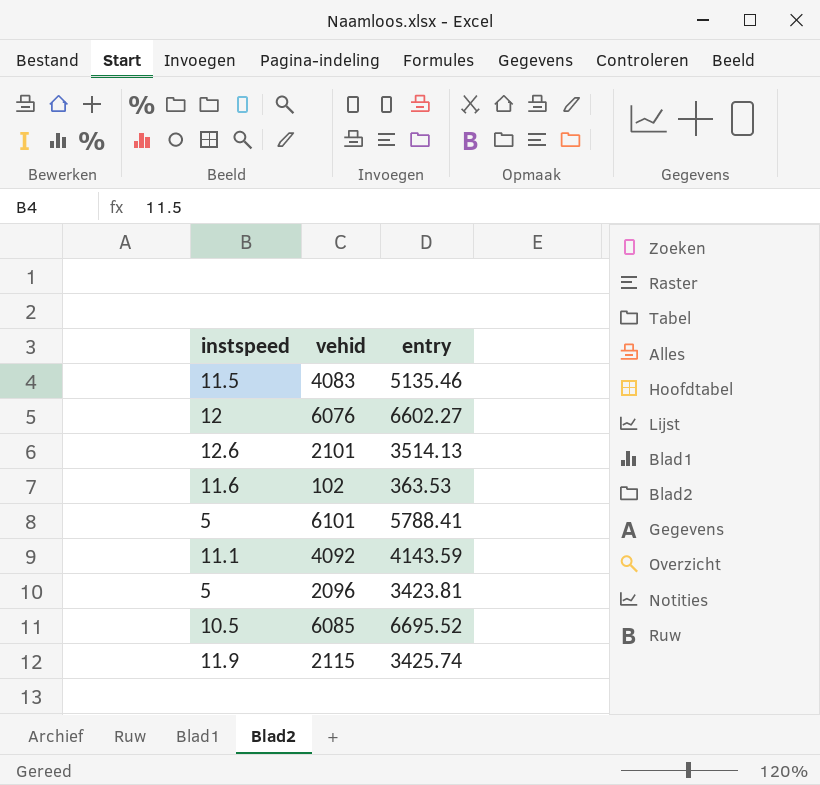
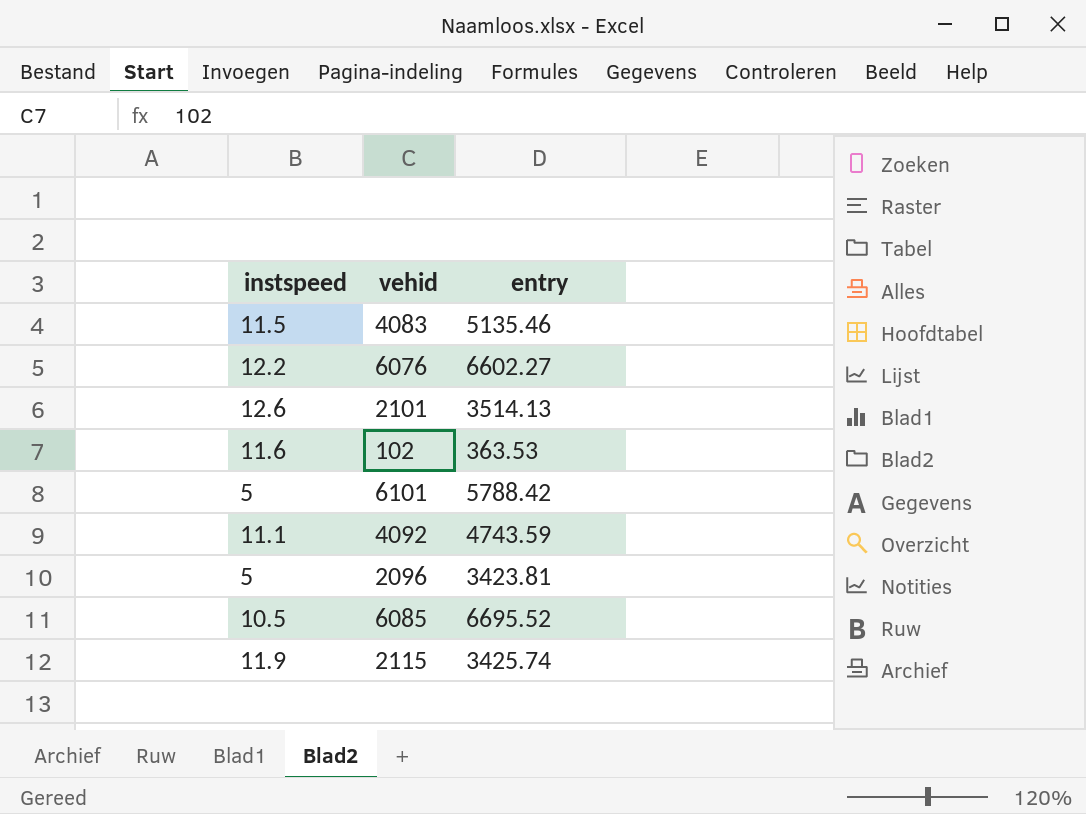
6076 | instspeed: 12 -> 12.2
6101 | entry: 5788.41 -> 5788.42
4092 | entry: 4143.59 -> 4743.59

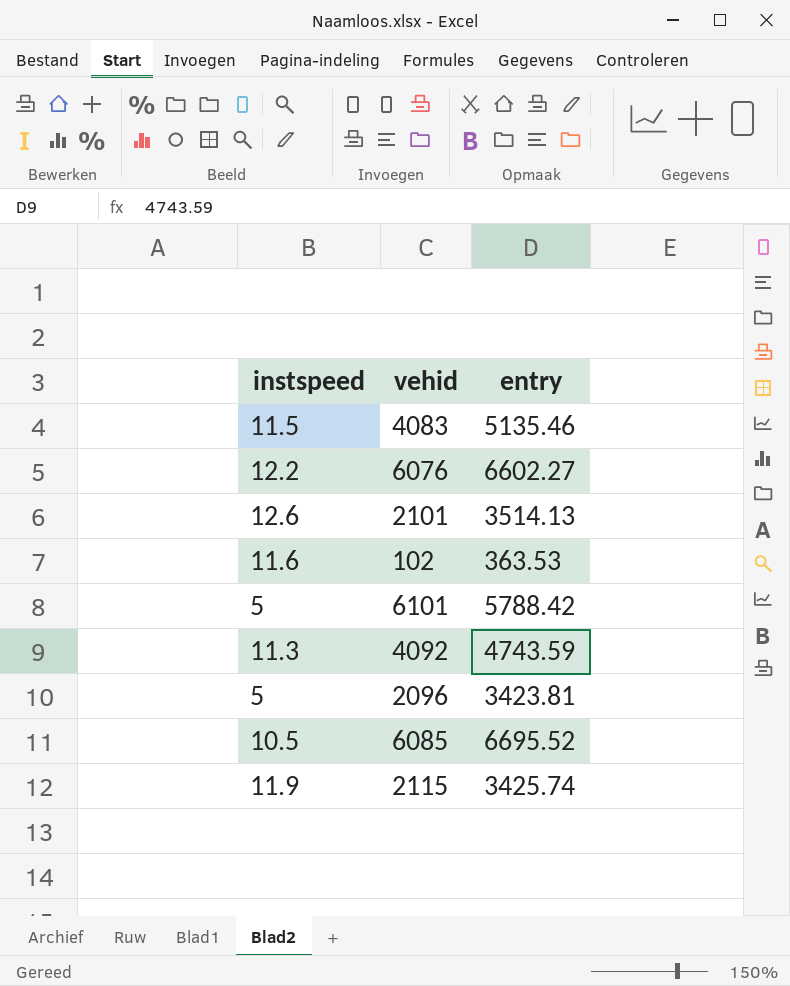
4092 | instspeed: 11.1 -> 11.3

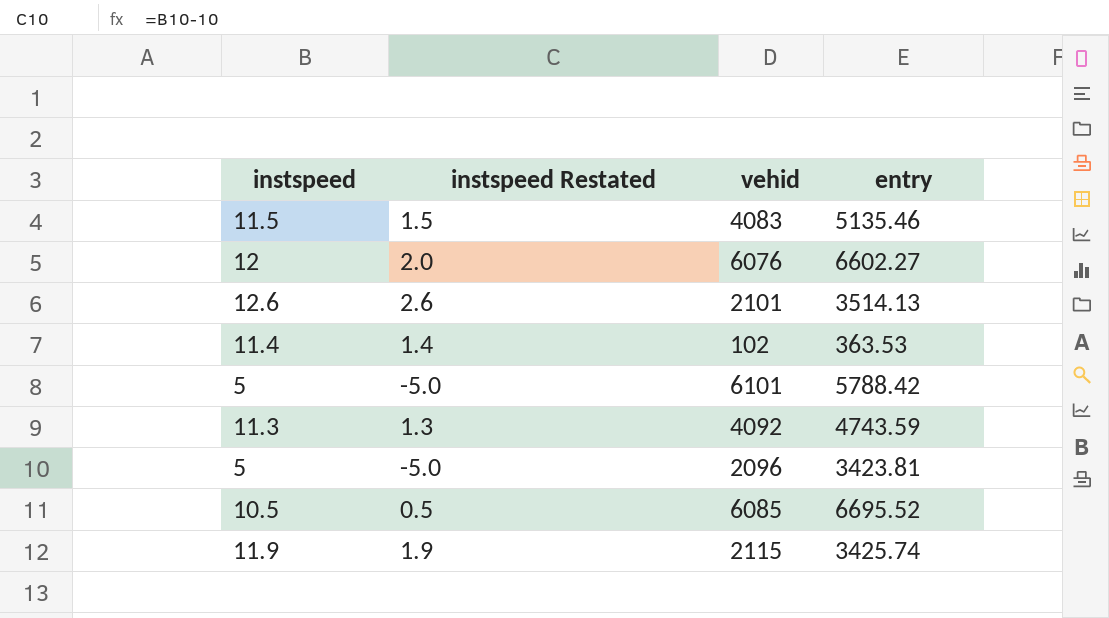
column instspeed Restated | formula: none -> [instspeed] - 10
6076 | instspeed: 12.2 -> 12
102 | instspeed: 11.6 -> 11.4

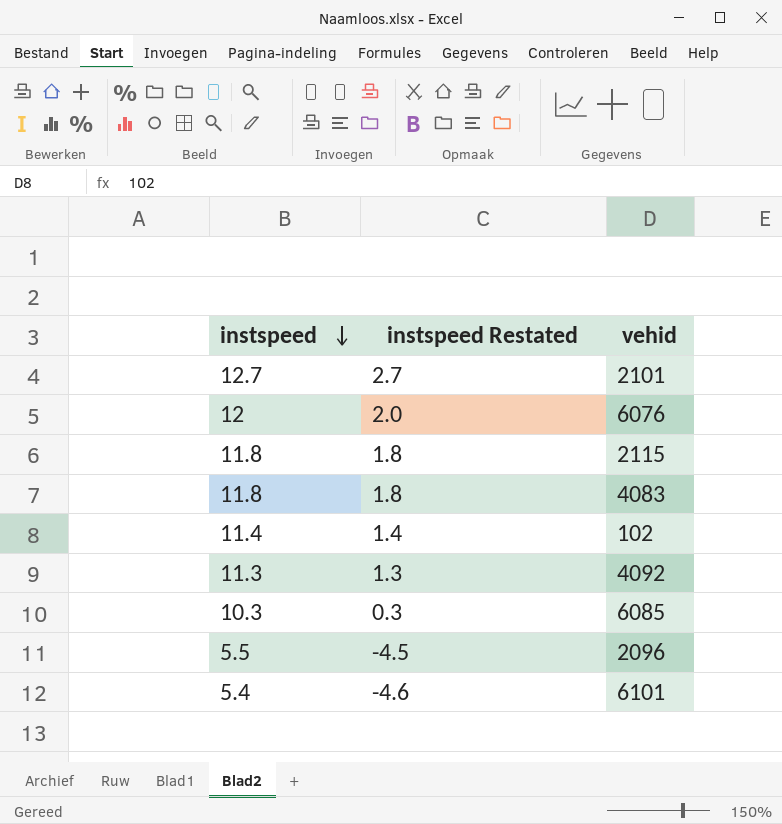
row order: none -> instspeed descending
column entry | position: 4 -> none
2101 | instspeed: 12.6 -> 12.7
2101 | instspeed Restated: 2.6 -> 2.7
2115 | instspeed: 11.9 -> 11.8
2115 | instspeed Restated: 1.9 -> 1.8
4083 | instspeed: 11.5 -> 11.8
4083 | instspeed Restated: 1.5 -> 1.8
6085 | instspeed: 10.5 -> 10.3
6085 | instspeed Restated: 0.5 -> 0.3
2096 | instspeed: 5 -> 5.5
2096 | instspeed Restated: -5.0 -> -4.5
6101 | instspeed: 5 -> 5.4
6101 | instspeed Restated: -5.0 -> -4.6

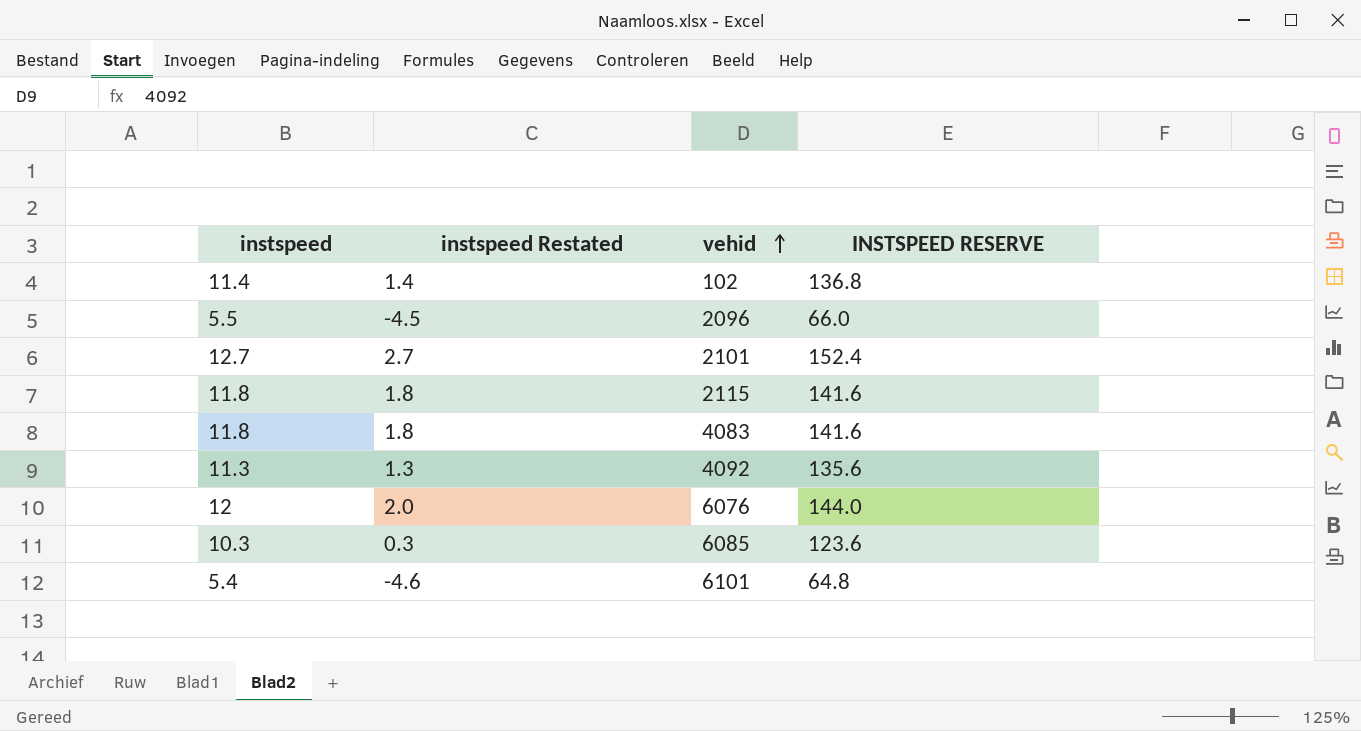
row order: instspeed descending -> vehid ascending
column INSTSPEED RESERVE | formula: none -> [instspeed] * 12

